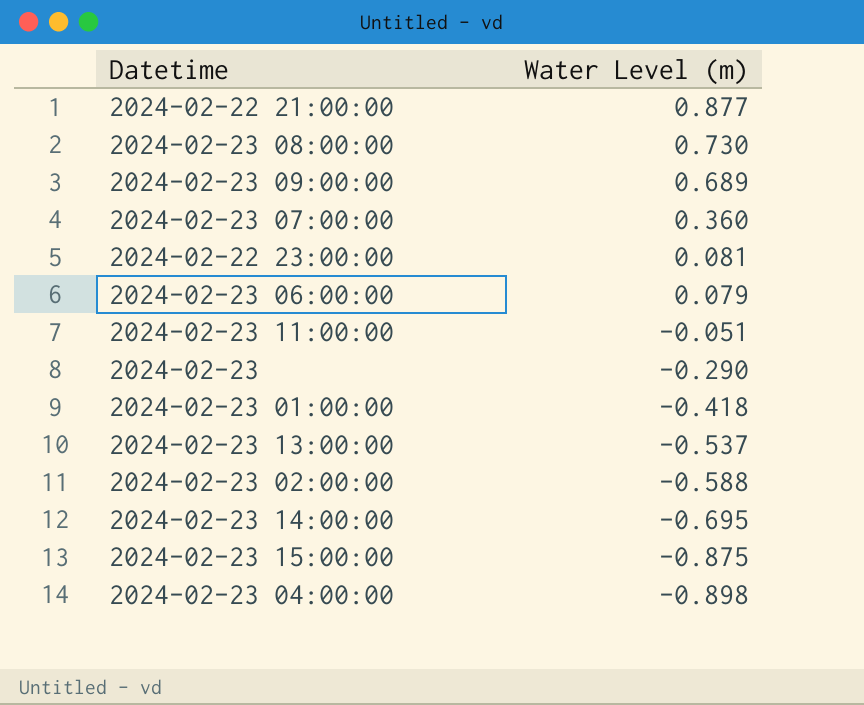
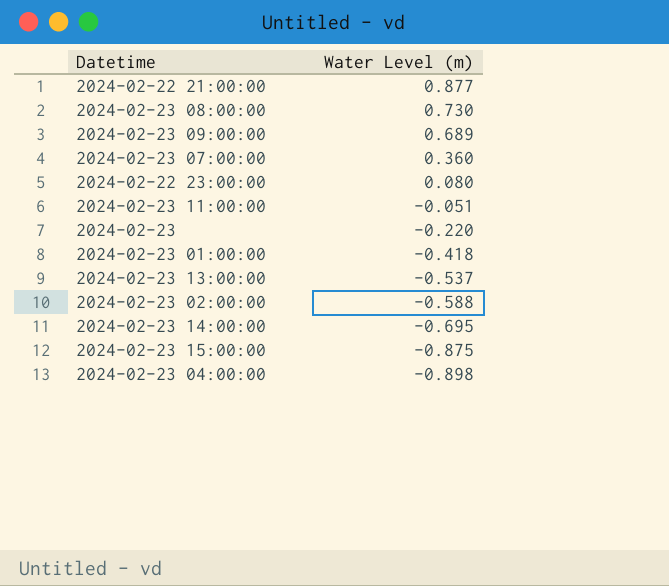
row 2024-02-23 06:00:00: 0.079 -> none
2024-02-22 23:00:00 | Water Level (m): 0.081 -> 0.080
2024-02-23 | Water Level (m): -0.290 -> -0.220

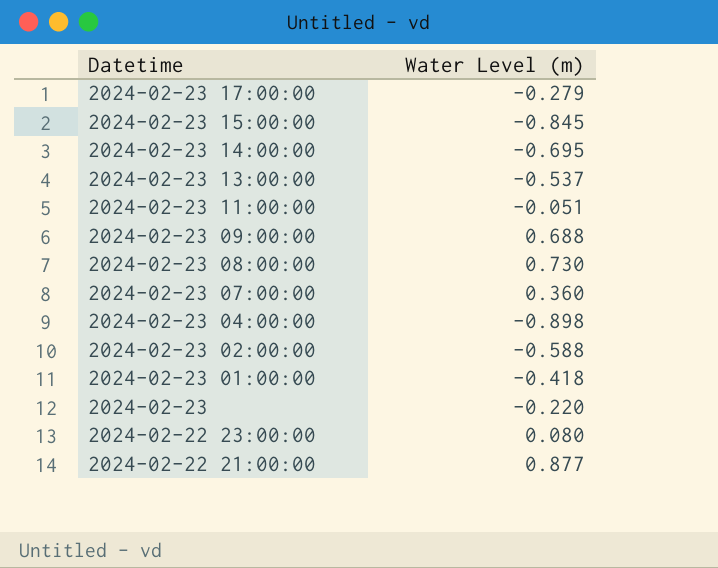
row order: Water Level (m) descending -> Datetime descending
row 2024-02-23 17:00:00: none -> -0.279
2024-02-23 15:00:00 | Water Level (m): -0.875 -> -0.845
2024-02-23 09:00:00 | Water Level (m): 0.689 -> 0.688

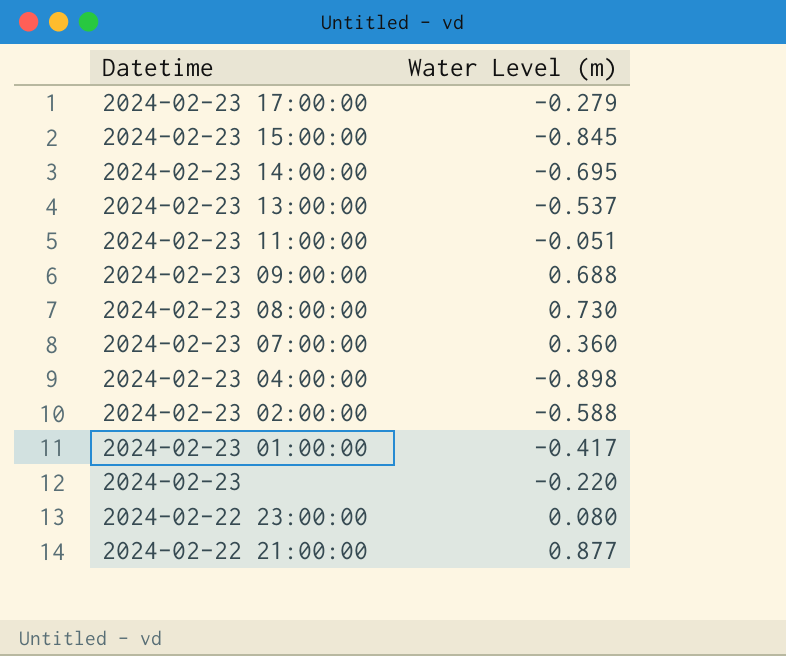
2024-02-23 01:00:00 | Water Level (m): -0.418 -> -0.417

